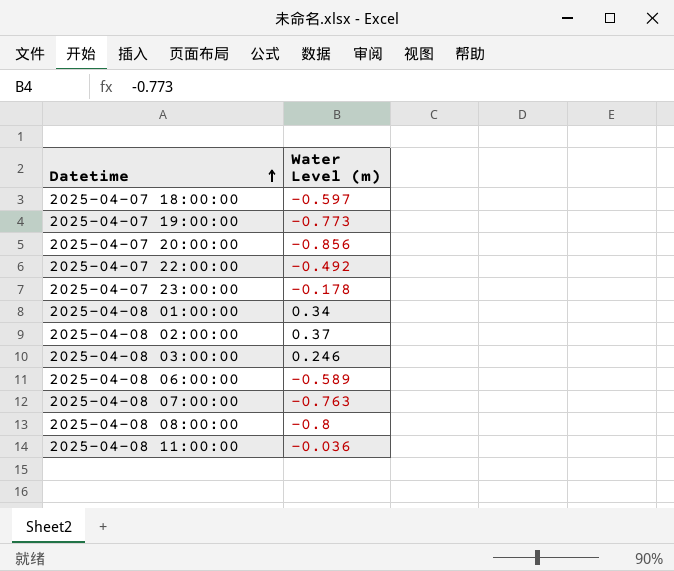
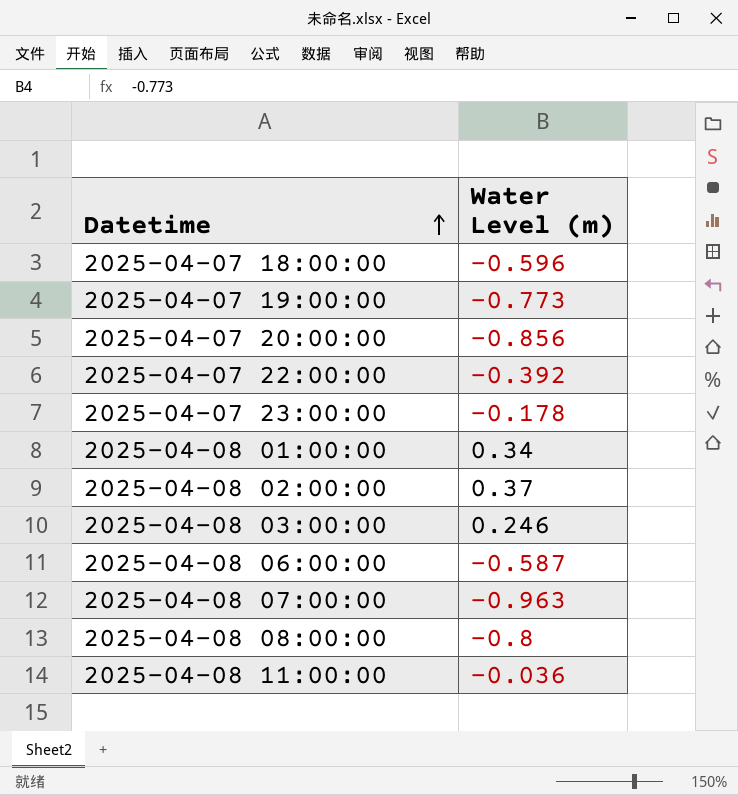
2025-04-07 18:00:00 | Water Level (m): -0.597 -> -0.596
2025-04-07 22:00:00 | Water Level (m): -0.492 -> -0.392
2025-04-08 06:00:00 | Water Level (m): -0.589 -> -0.587
2025-04-08 07:00:00 | Water Level (m): -0.763 -> -0.963

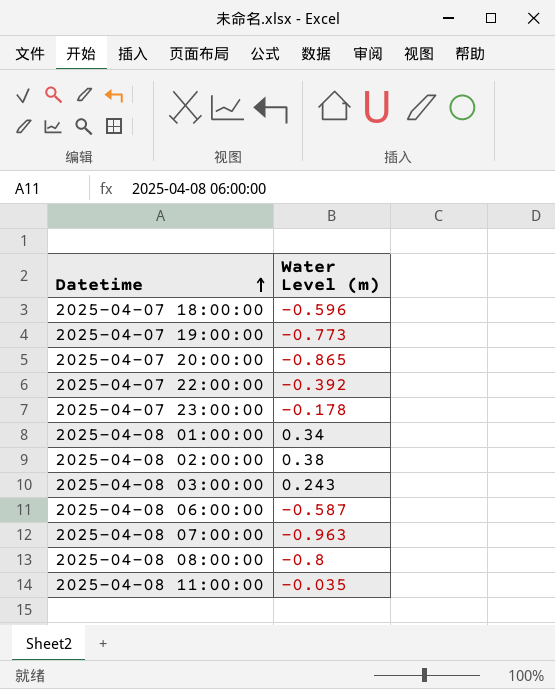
2025-04-07 20:00:00 | Water Level (m): -0.856 -> -0.865
2025-04-08 02:00:00 | Water Level (m): 0.37 -> 0.38
2025-04-08 03:00:00 | Water Level (m): 0.246 -> 0.243
2025-04-08 11:00:00 | Water Level (m): -0.036 -> -0.035

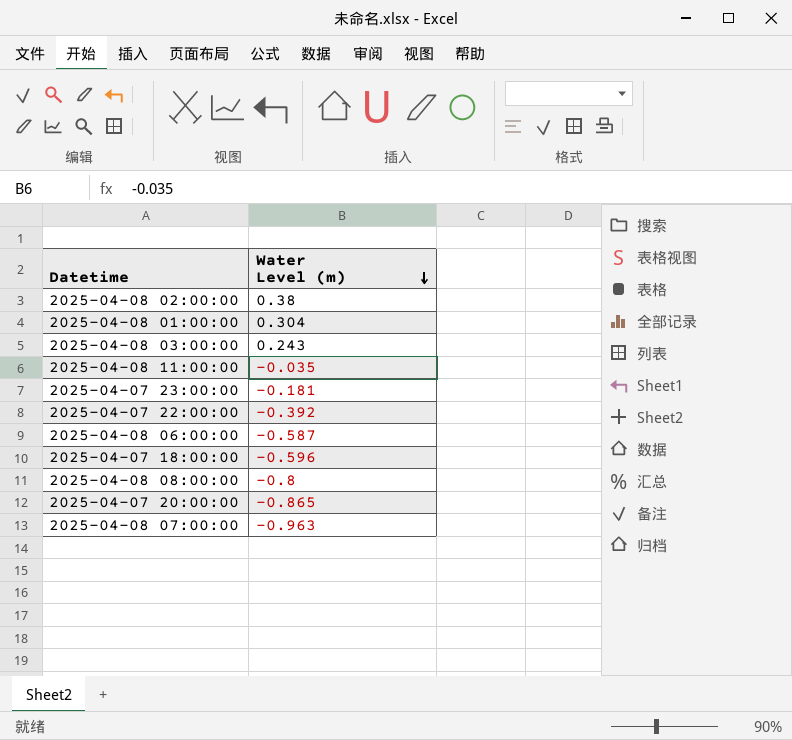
row order: Datetime ascending -> Water Level (m) descending
row 2025-04-07 19:00:00: -0.773 -> none
2025-04-08 01:00:00 | Water Level (m): 0.34 -> 0.304
2025-04-07 23:00:00 | Water Level (m): -0.178 -> -0.181

